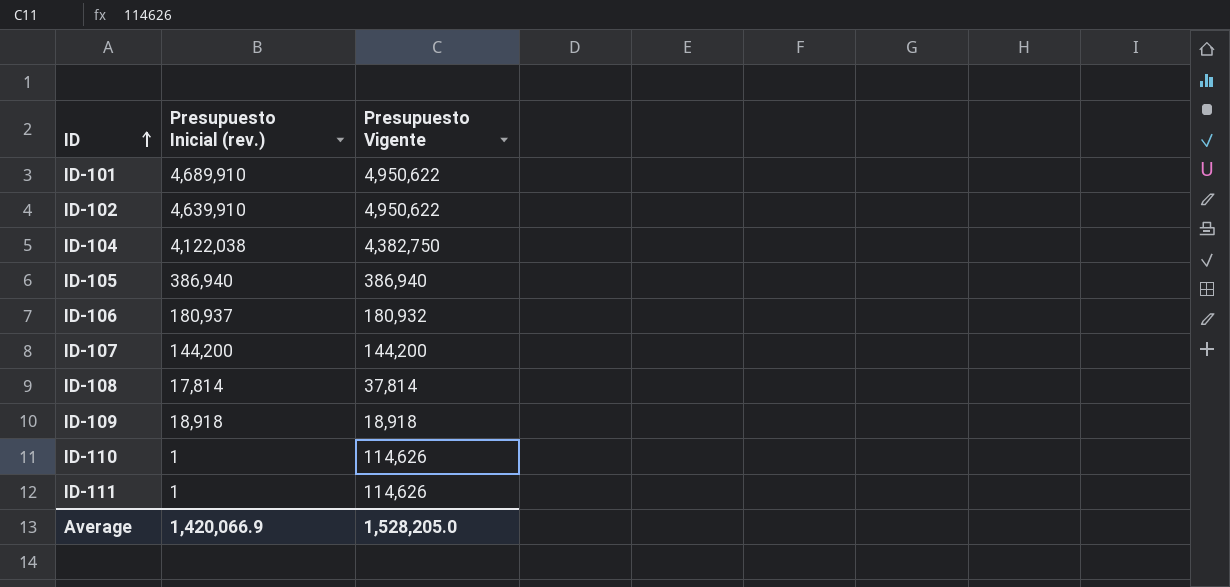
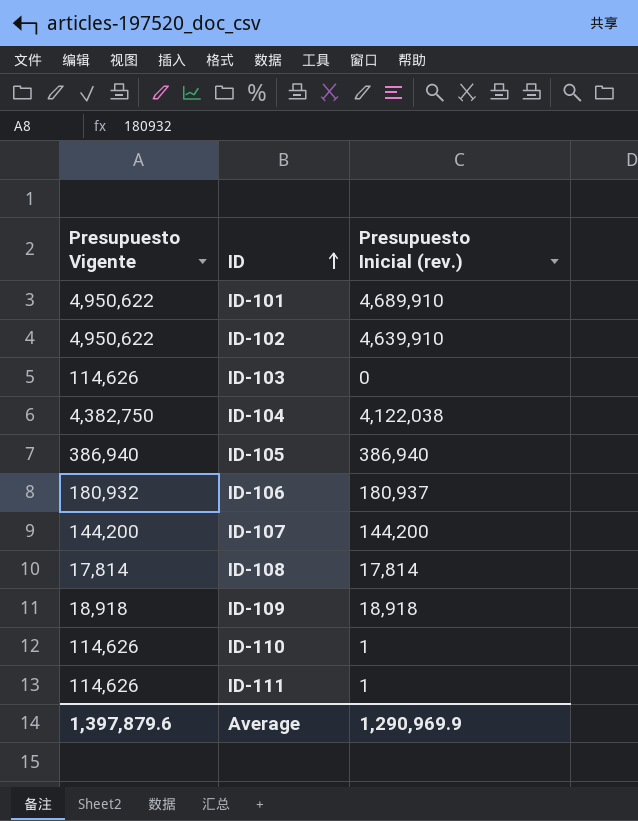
column Presupuesto Vigente | position: 3 -> 1
row ID-103: none -> 114,626 | 0
ID-108 | Presupuesto Vigente: 37,814 -> 17,814
Average | Presupuesto Vigente: 1,528,205.0 -> 1,397,879.6
Average | Presupuesto Inicial (rev.): 1,420,066.9 -> 1,290,969.9

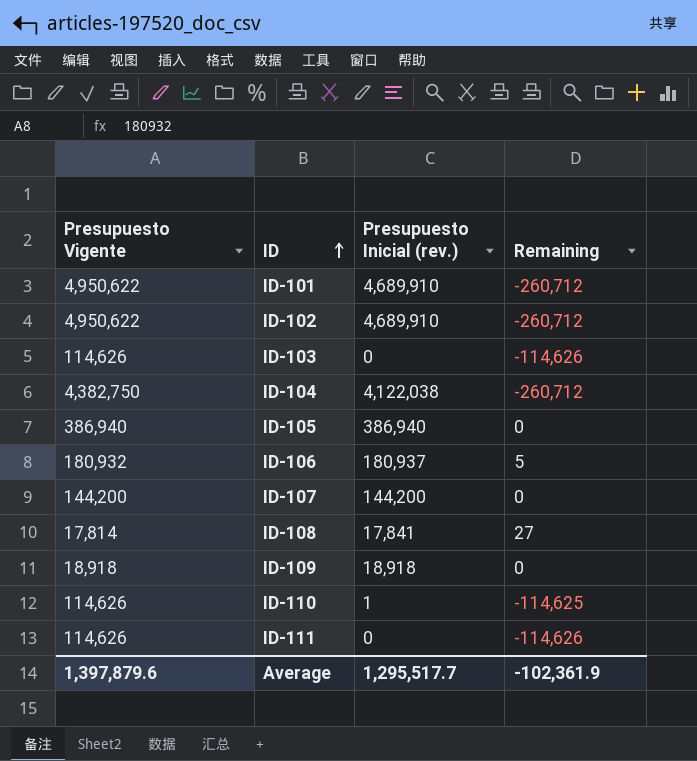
column Remaining | formula: none -> [Presupuesto Inicial (rev.)] - [Presupuesto Vigente]
ID-102 | Presupuesto Inicial (rev.): 4,639,910 -> 4,689,910
ID-108 | Presupuesto Inicial (rev.): 17,814 -> 17,841
ID-111 | Presupuesto Inicial (rev.): 1 -> 0
Average | Presupuesto Inicial (rev.): 1,290,969.9 -> 1,295,517.7

